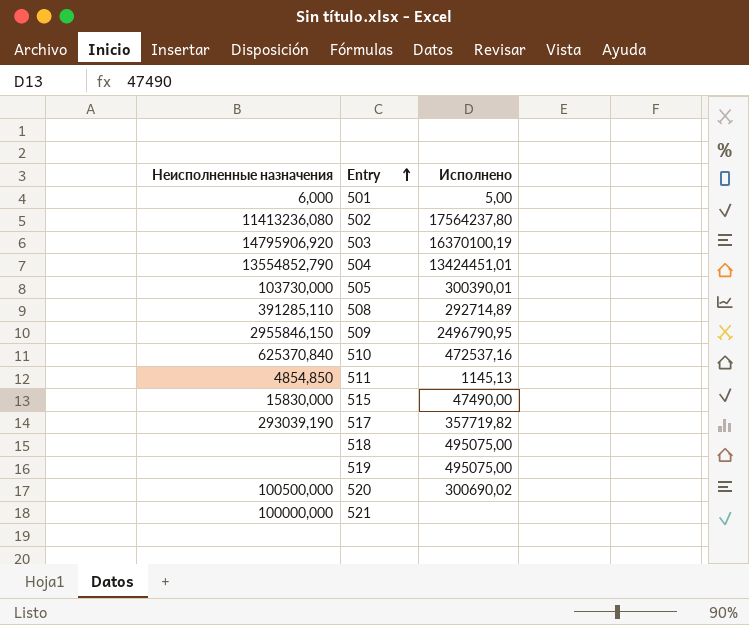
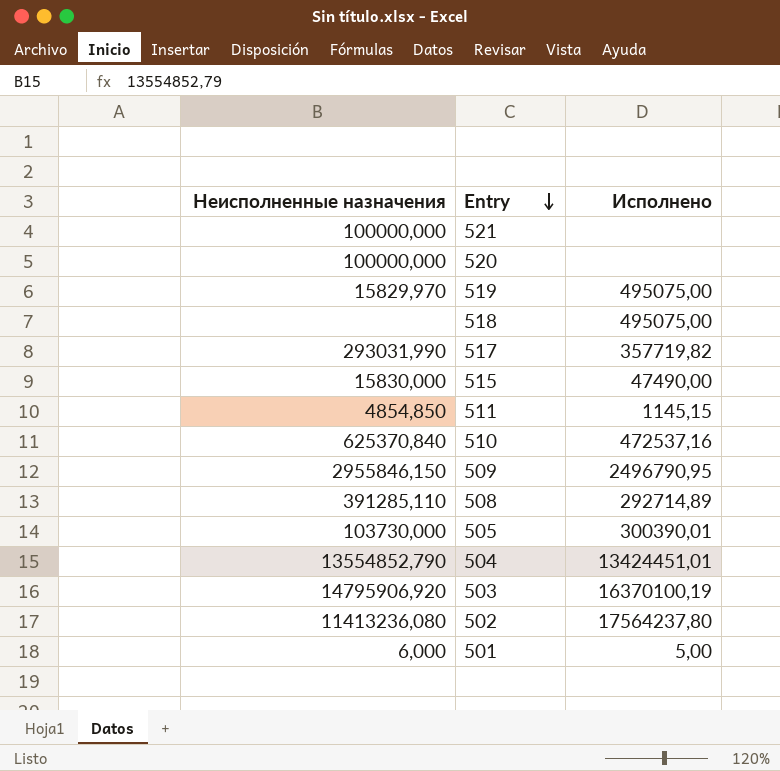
row order: Entry ascending -> Entry descending
520 | Неисполненные назначения: 100500,000 -> 100000,000
520 | Исполнено: 300690,02 -> none
519 | Неисполненные назначения: none -> 15829,970
517 | Неисполненные назначения: 293039,190 -> 293031,990
511 | Исполнено: 1145,13 -> 1145,15

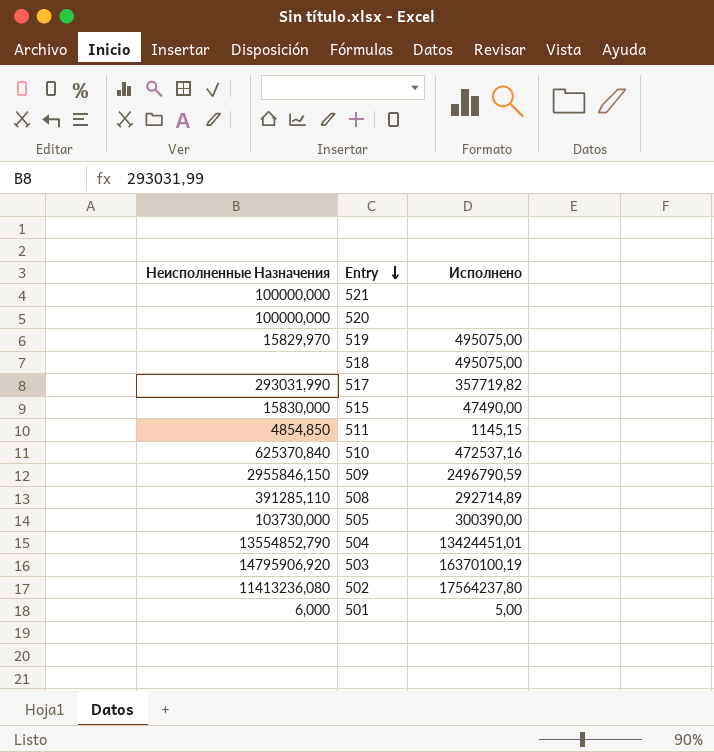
column name: Неисполненные назначения -> Неисполненные Назначения
509 | Исполнено: 2496790,95 -> 2496790,59
505 | Исполнено: 300390,01 -> 300390,00

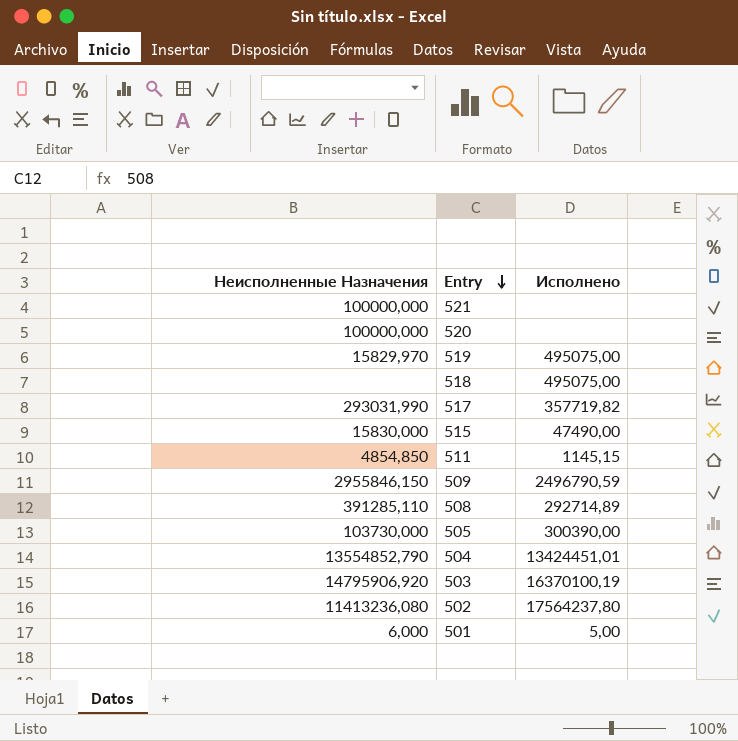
row 510: 625370,840 | 472537,16 -> none

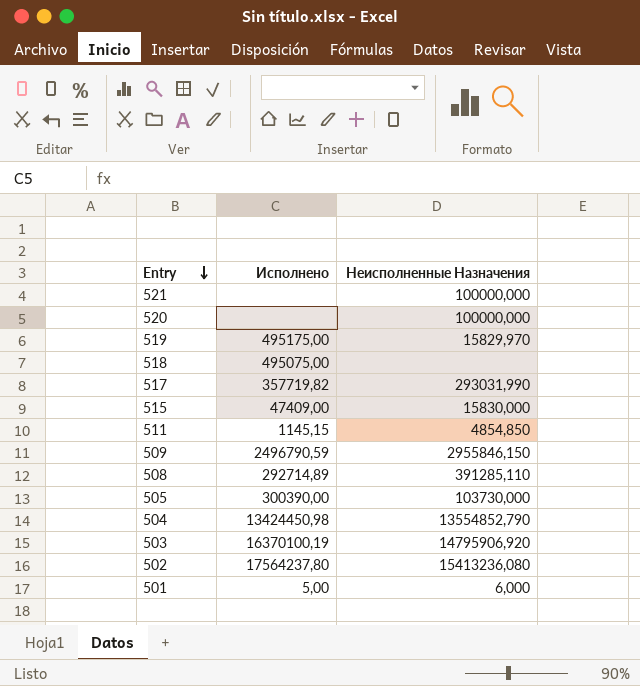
column Неисполненные Назначения | position: 1 -> 3
519 | Исполнено: 495075,00 -> 495175,00
515 | Исполнено: 47490,00 -> 47409,00
504 | Исполнено: 13424451,01 -> 13424450,98
502 | Неисполненные Назначения: 11413236,080 -> 15413236,080

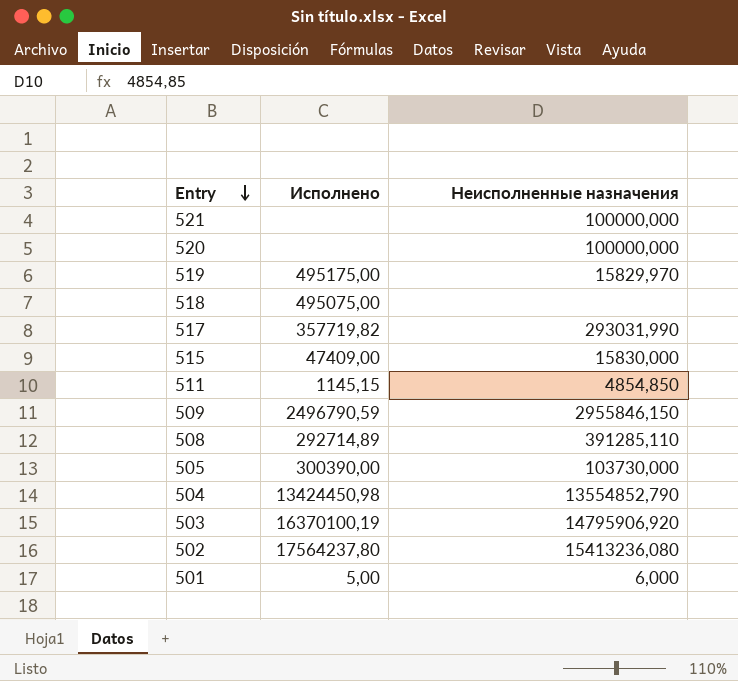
column name: Неисполненные Назначения -> Неисполненные назначения

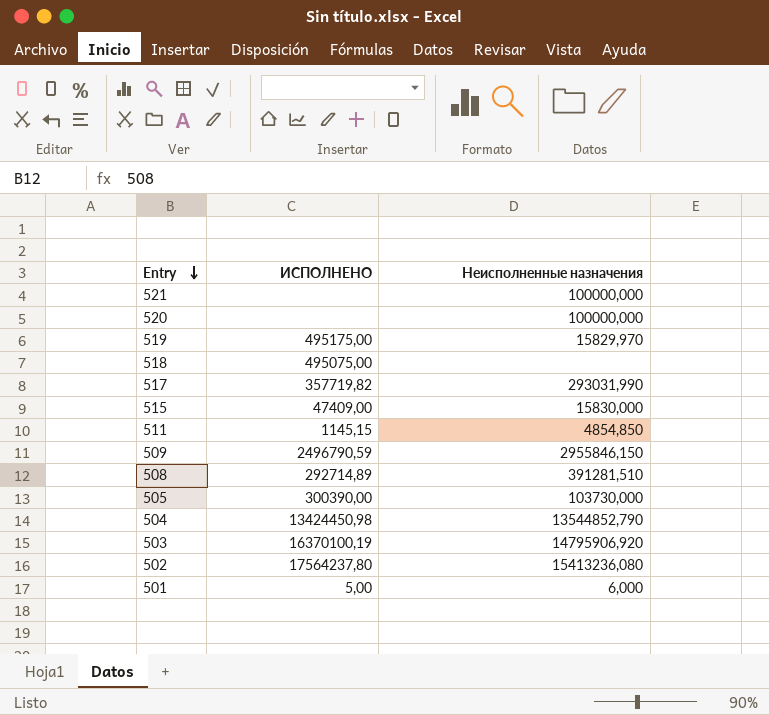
column name: Исполнено -> ИСПОЛНЕНО
508 | Неисполненные назначения: 391285,110 -> 391281,510
504 | Неисполненные назначения: 13554852,790 -> 13544852,790

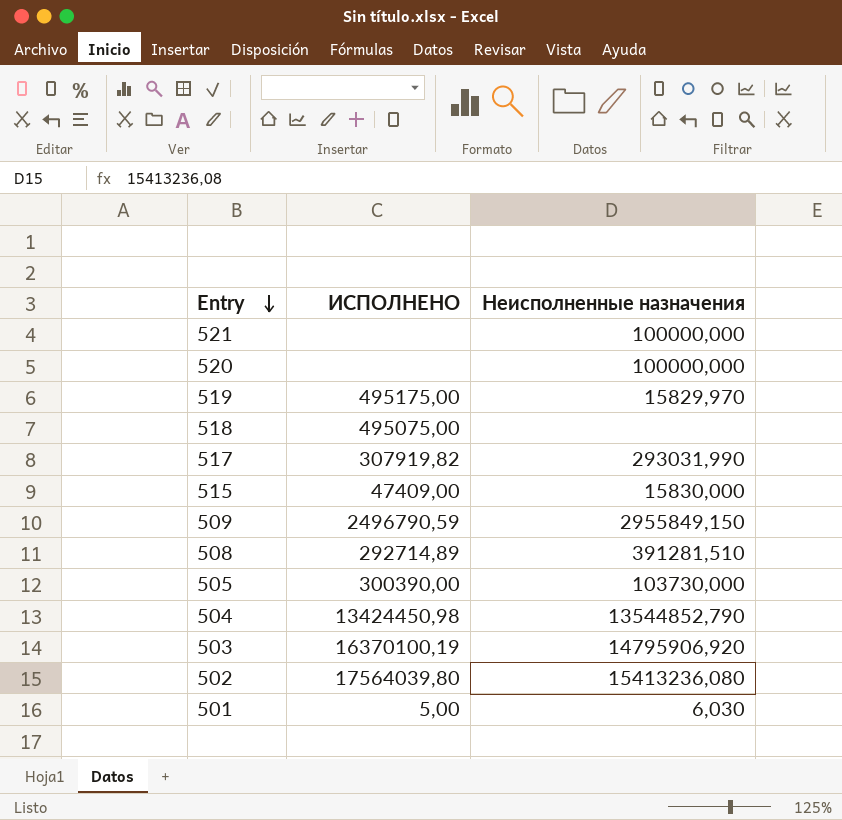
row 511: 1145,15 | 4854,850 -> none
517 | ИСПОЛНЕНО: 357719,82 -> 307919,82
509 | Неисполненные назначения: 2955846,150 -> 2955849,150
502 | ИСПОЛНЕНО: 17564237,80 -> 17564039,80
501 | Неисполненные назначения: 6,000 -> 6,030

